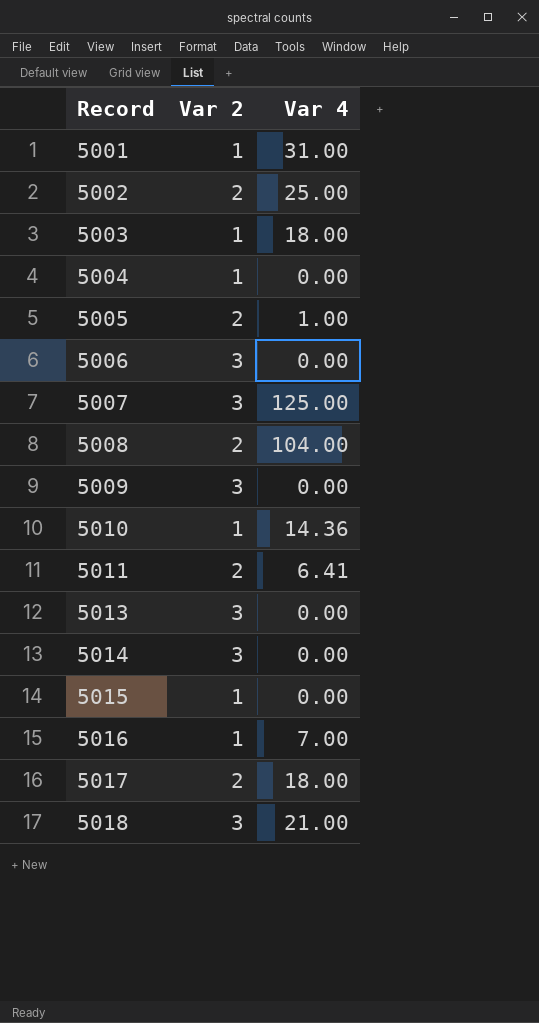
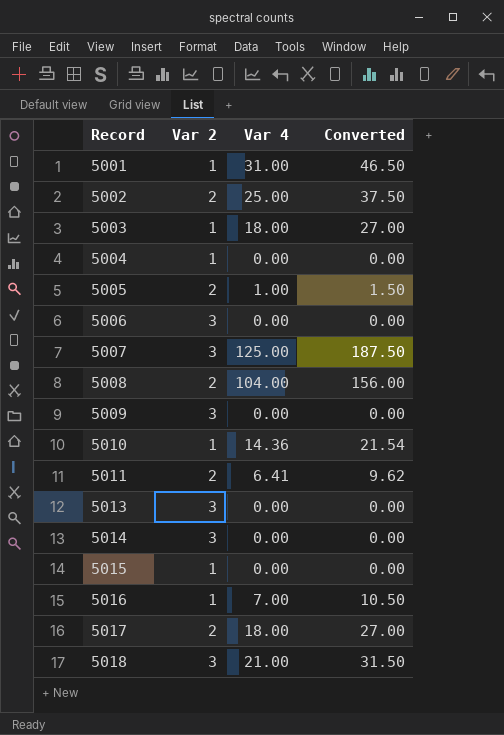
column Converted | formula: none -> [Var 4] * 1.5

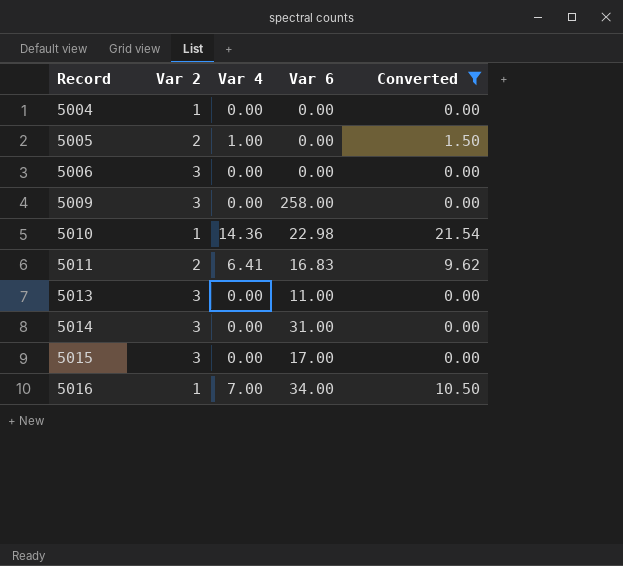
filter: none -> Converted <= 21.54
column Var 6 | position: none -> 4
5015 | Var 2: 1 -> 3

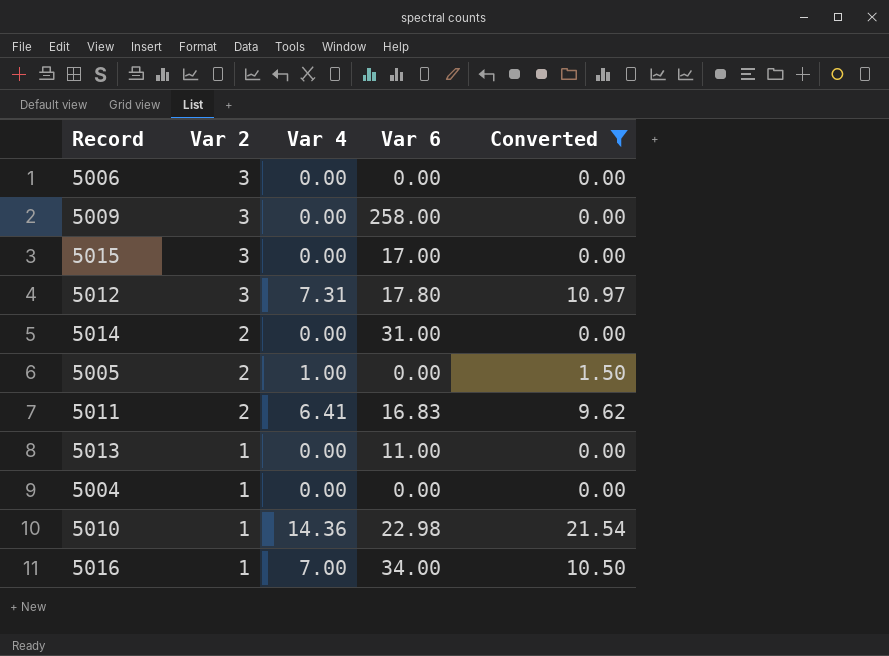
row order: Record ascending -> Var 2 descending
row 5012: none -> 3 | 7.31 | 17.80 | 10.97
5014 | Var 2: 3 -> 2
5013 | Var 2: 3 -> 1

